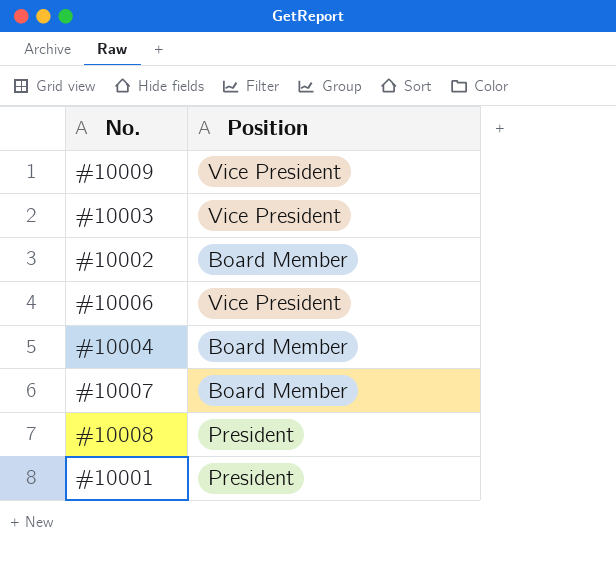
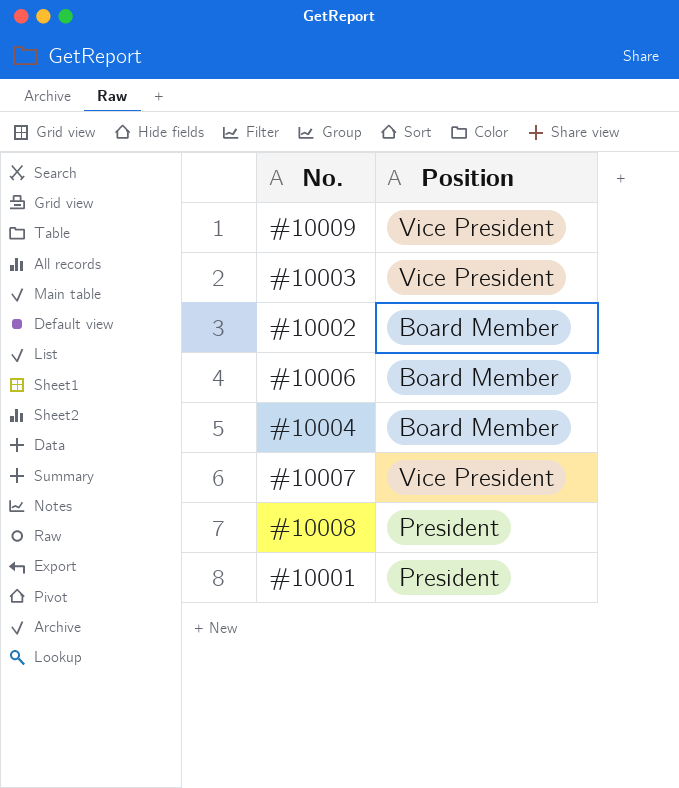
#10006 | Position: Vice President -> Board Member
#10007 | Position: Board Member -> Vice President

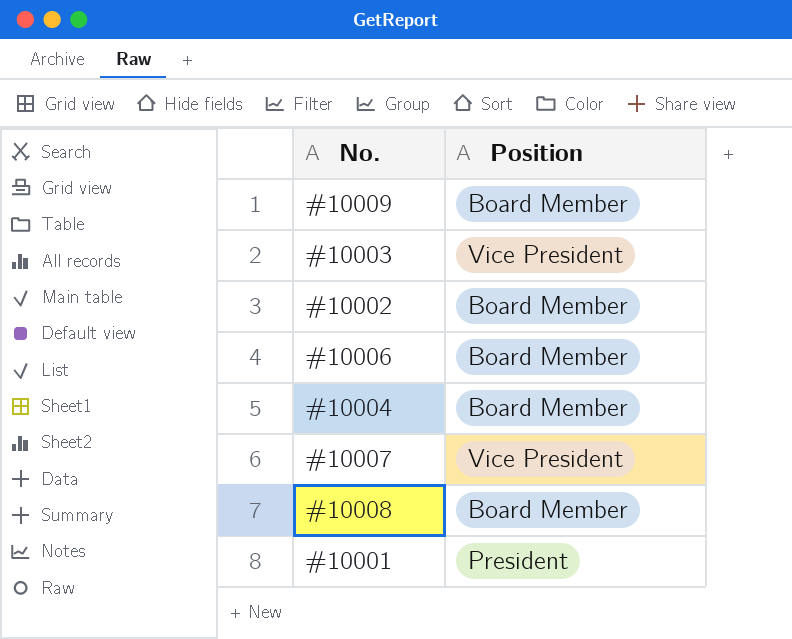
#10009 | Position: Vice President -> Board Member
#10008 | Position: President -> Board Member

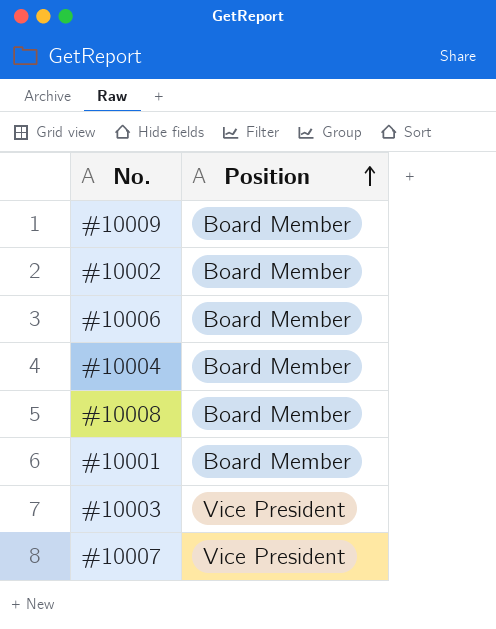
row order: none -> Position ascending
#10001 | Position: President -> Board Member

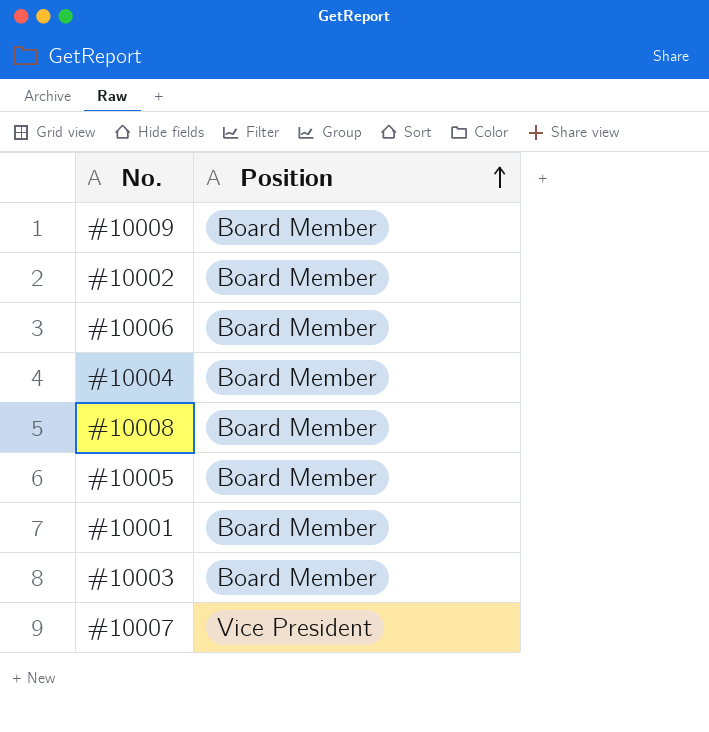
row #10005: none -> Board Member
#10003 | Position: Vice President -> Board Member

